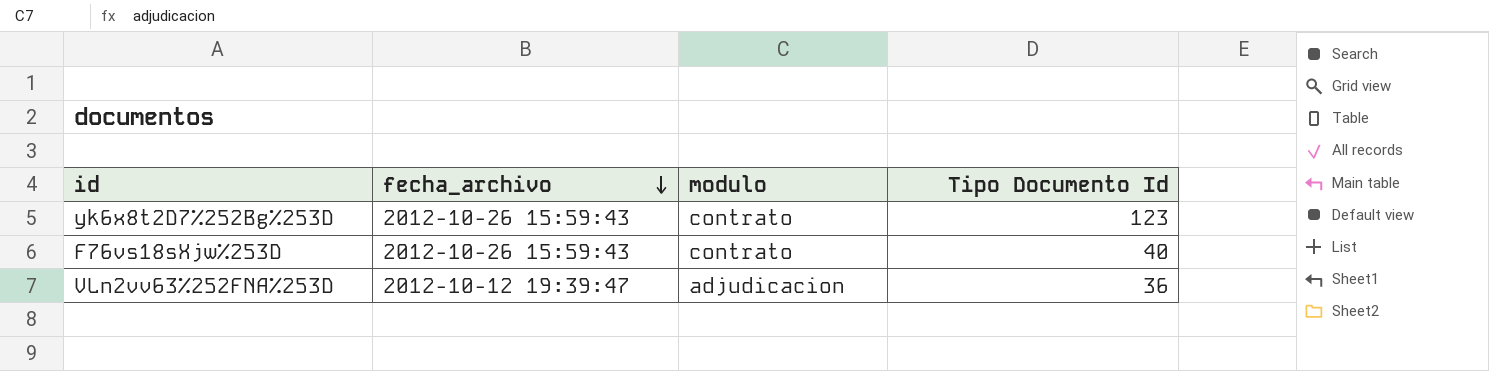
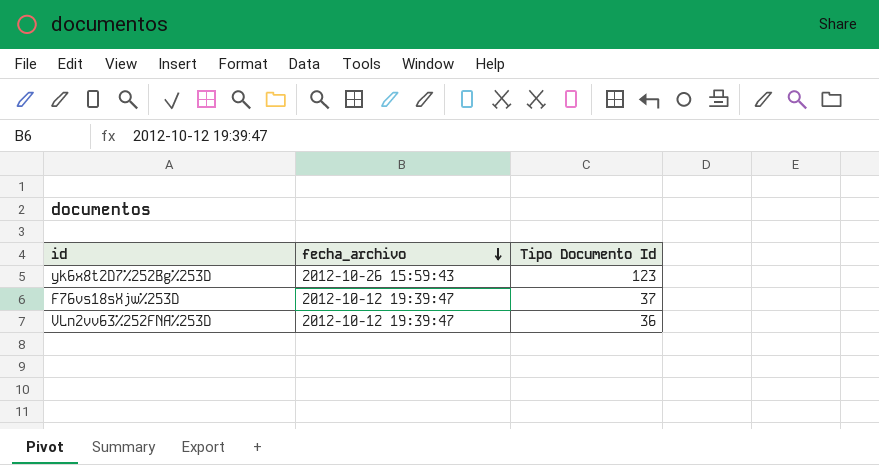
column modulo | position: 3 -> none
F76vs18sXjw%253D | fecha_archivo: 2012-10-26 15:59:43 -> 2012-10-12 19:39:47
F76vs18sXjw%253D | Tipo Documento Id: 40 -> 37

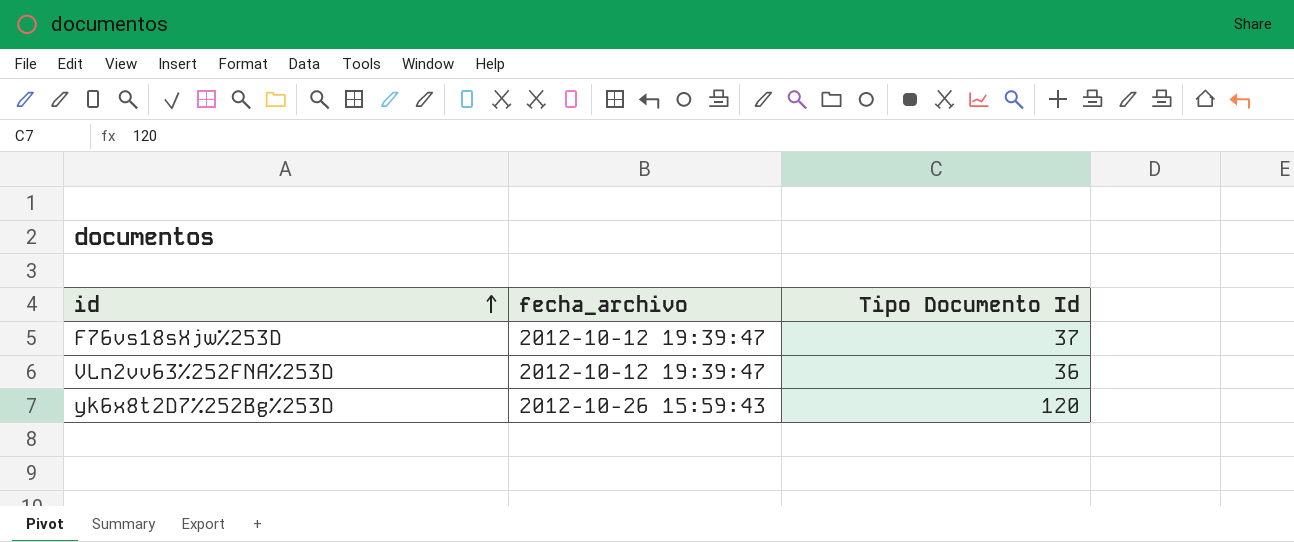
row order: fecha_archivo descending -> id ascending
yk6x8t2D7%252Bg%253D | Tipo Documento Id: 123 -> 120

